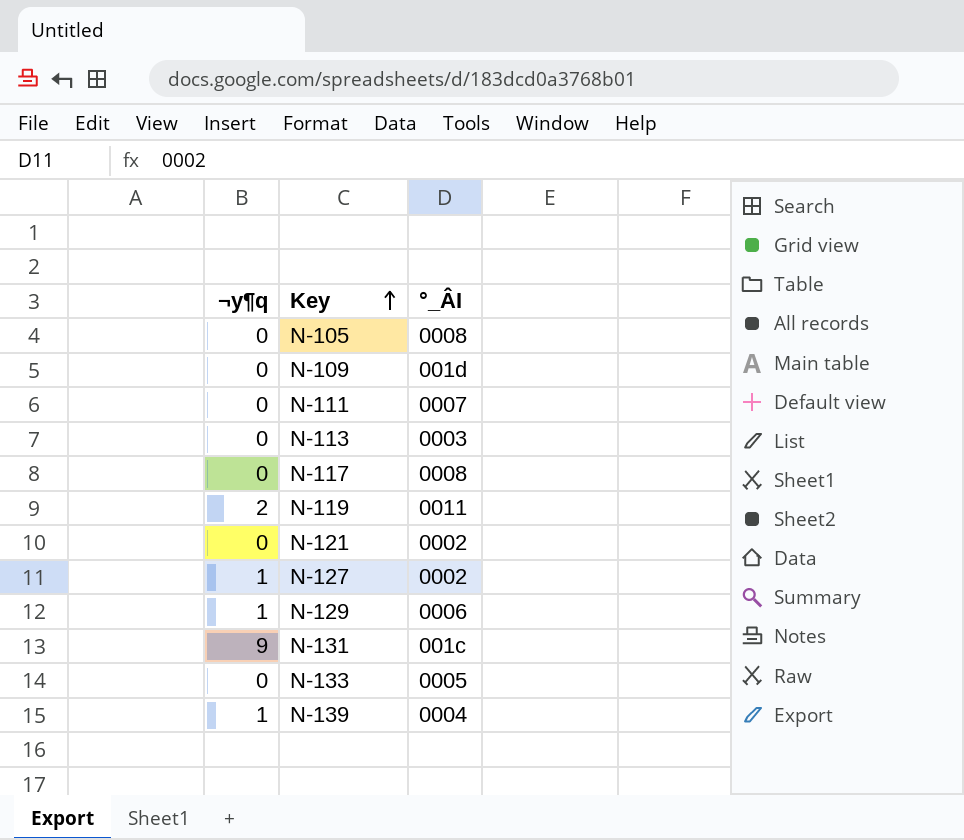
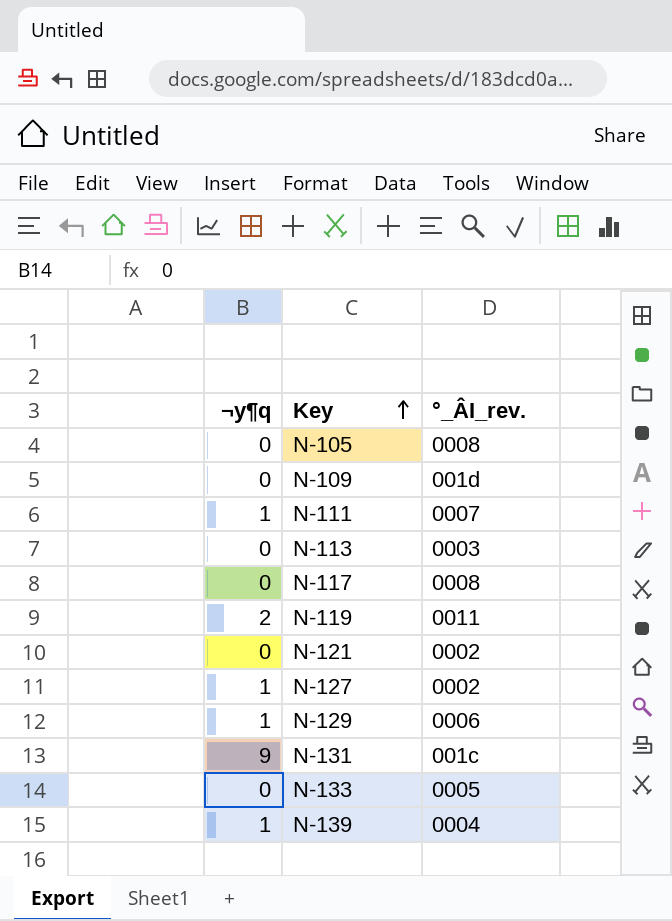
column name: °_ÂI -> °_ÂI_rev.
N-111 | ¬y¶q: 0 -> 1

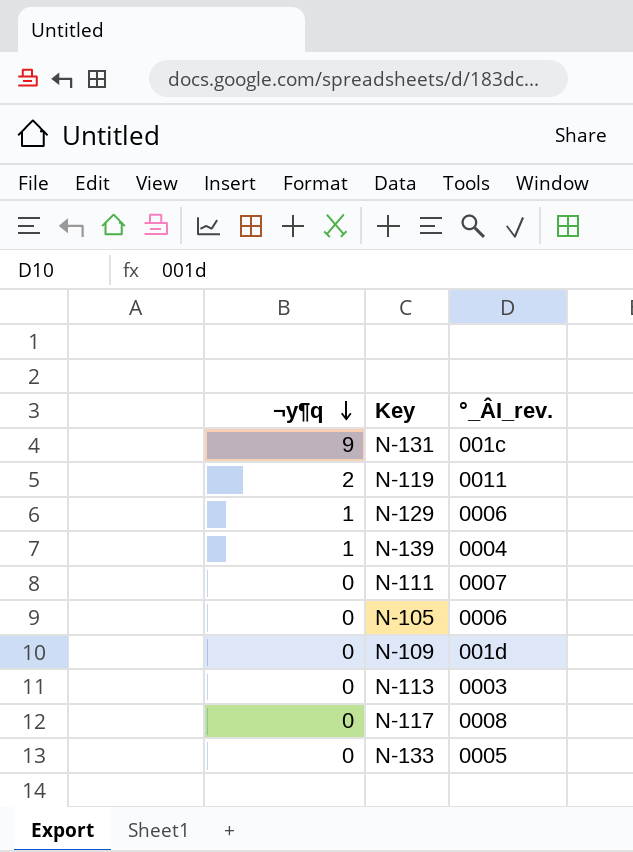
row order: Key ascending -> ¬y¶q descending
row N-121: 0 | 0002 -> none
row N-127: 1 | 0002 -> none
N-111 | ¬y¶q: 1 -> 0
N-105 | °_ÂI_rev.: 0008 -> 0006

